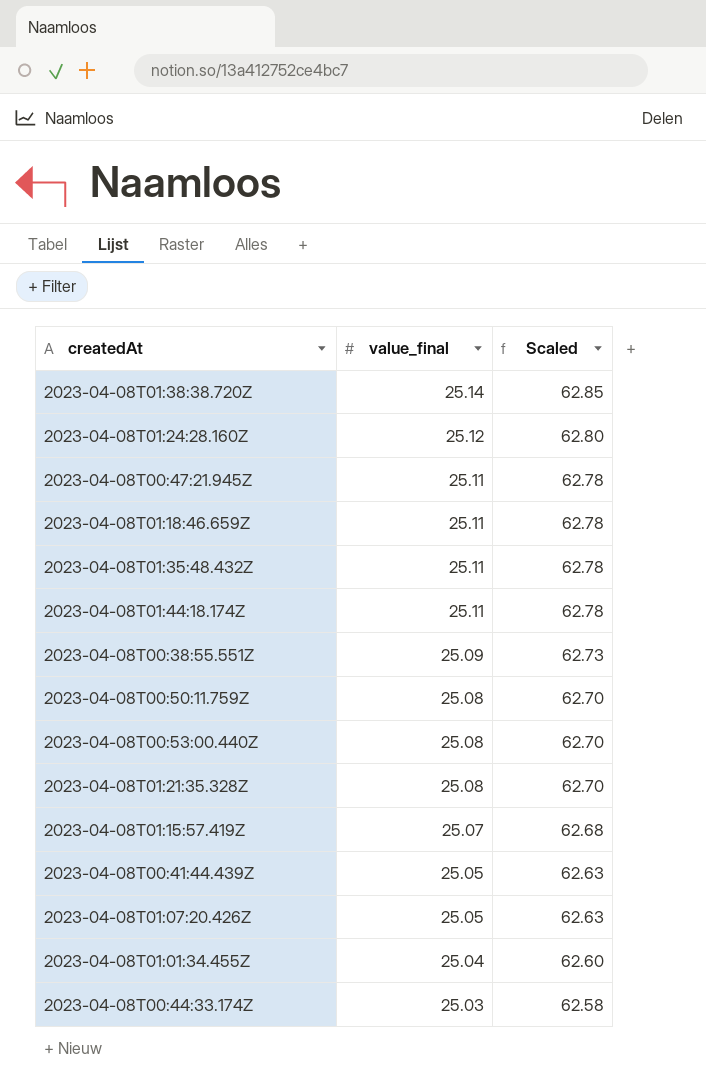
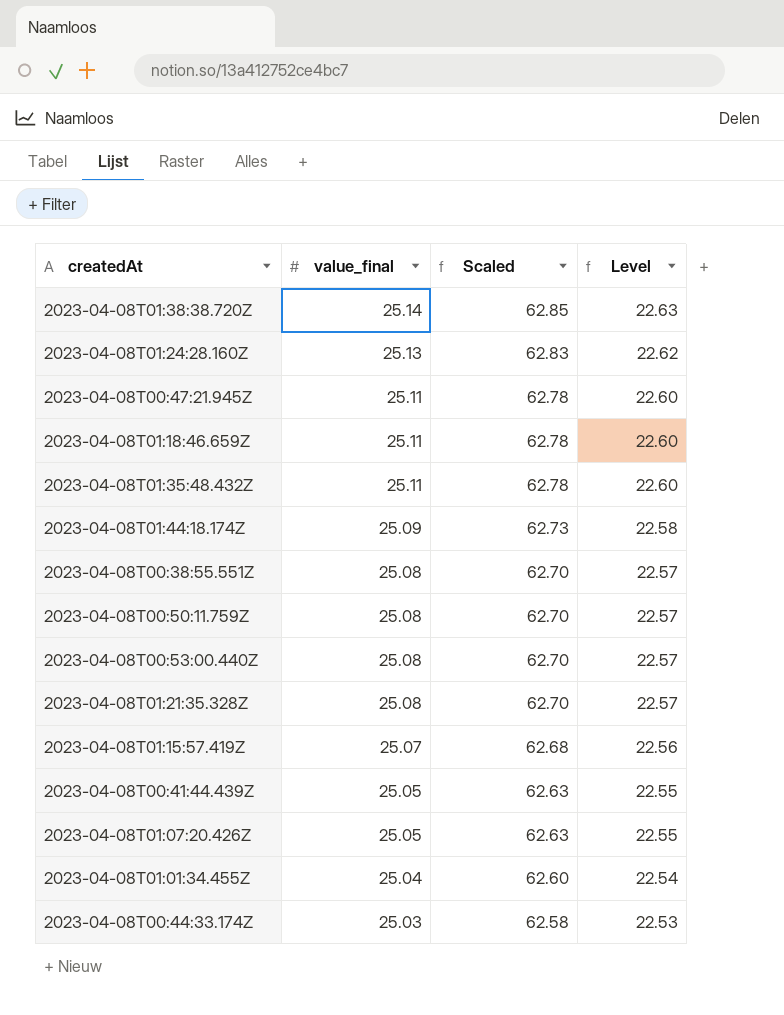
column Level | formula: none -> [value_final] * 0.9
2023-04-08T01:24:28.160Z | value_final: 25.12 -> 25.13
2023-04-08T01:24:28.160Z | Scaled: 62.80 -> 62.83
2023-04-08T01:44:18.174Z | value_final: 25.11 -> 25.09
2023-04-08T01:44:18.174Z | Scaled: 62.78 -> 62.73
2023-04-08T00:38:55.551Z | value_final: 25.09 -> 25.08
2023-04-08T00:38:55.551Z | Scaled: 62.73 -> 62.70

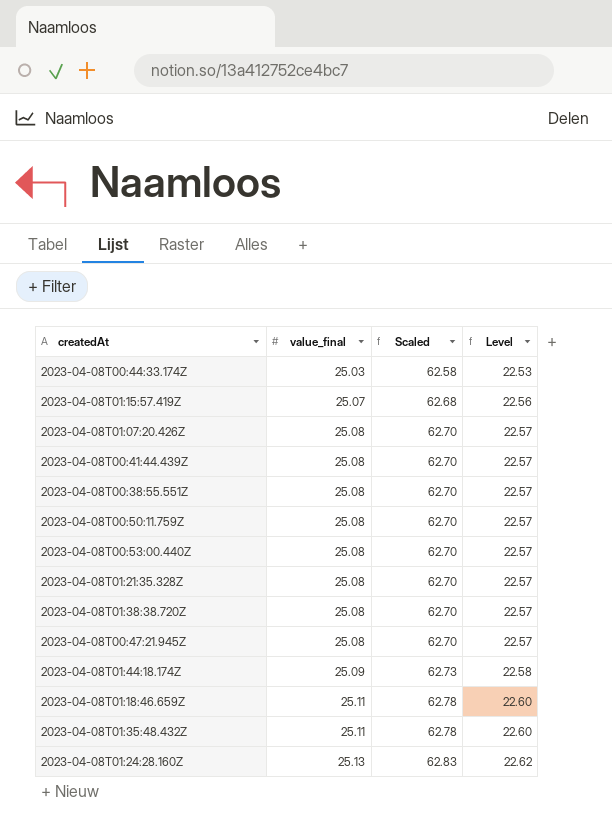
row order: value_final descending -> value_final ascending
row 2023-04-08T01:01:34.455Z: 25.04 | 62.60 | 22.54 -> none
2023-04-08T01:07:20.426Z | value_final: 25.05 -> 25.08
2023-04-08T01:07:20.426Z | Scaled: 62.63 -> 62.70
2023-04-08T01:07:20.426Z | Level: 22.55 -> 22.57
2023-04-08T00:41:44.439Z | value_final: 25.05 -> 25.08
2023-04-08T00:41:44.439Z | Scaled: 62.63 -> 62.70
2023-04-08T00:41:44.439Z | Level: 22.55 -> 22.57
2023-04-08T01:38:38.720Z | value_final: 25.14 -> 25.08
2023-04-08T01:38:38.720Z | Scaled: 62.85 -> 62.70
2023-04-08T01:38:38.720Z | Level: 22.63 -> 22.57
2023-04-08T00:47:21.945Z | value_final: 25.11 -> 25.08
2023-04-08T00:47:21.945Z | Scaled: 62.78 -> 62.70
2023-04-08T00:47:21.945Z | Level: 22.60 -> 22.57

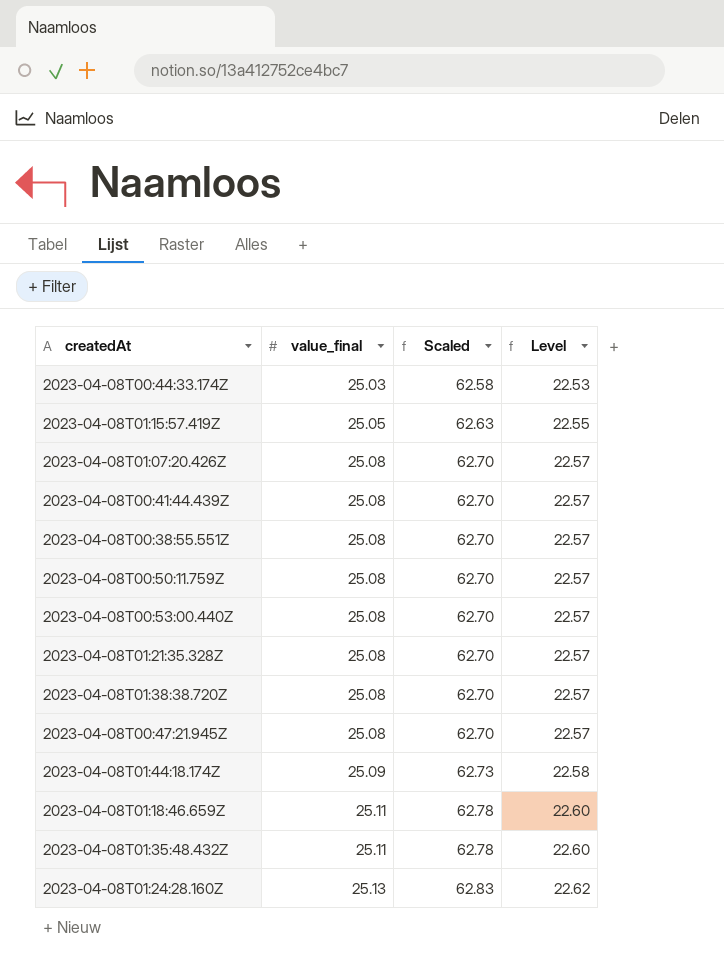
2023-04-08T01:15:57.419Z | value_final: 25.07 -> 25.05
2023-04-08T01:15:57.419Z | Scaled: 62.68 -> 62.63
2023-04-08T01:15:57.419Z | Level: 22.56 -> 22.55

